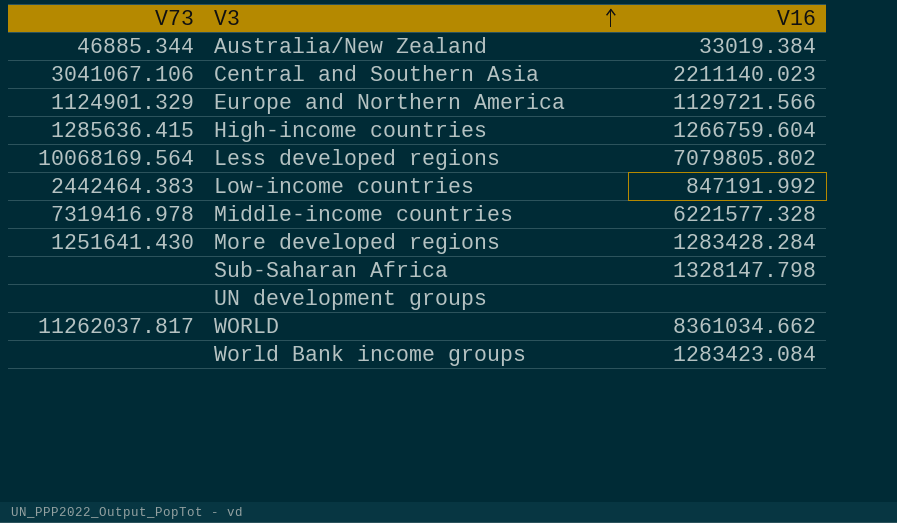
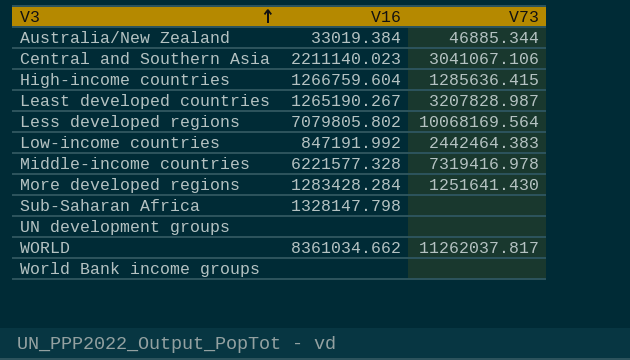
column V73 | position: 1 -> 3
row Europe and Northern America: 1124901.329 | 1129721.566 -> none
row Least developed countries: none -> 1265190.267 | 3207828.987
World Bank income groups | V16: 1283423.084 -> none

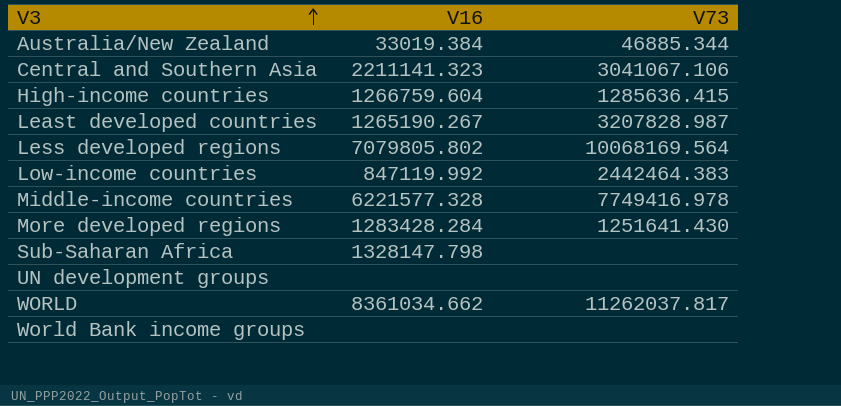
Central and Southern Asia | V16: 2211140.023 -> 2211141.323
Low-income countries | V16: 847191.992 -> 847119.992
Middle-income countries | V73: 7319416.978 -> 7749416.978

